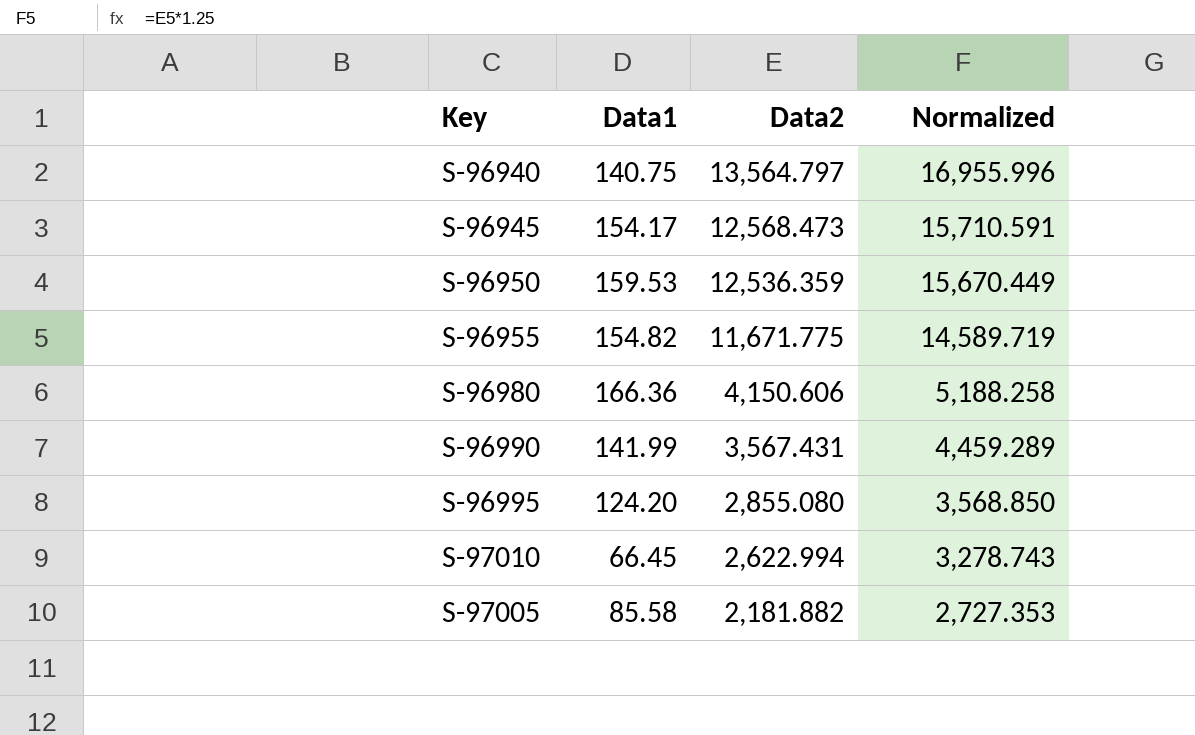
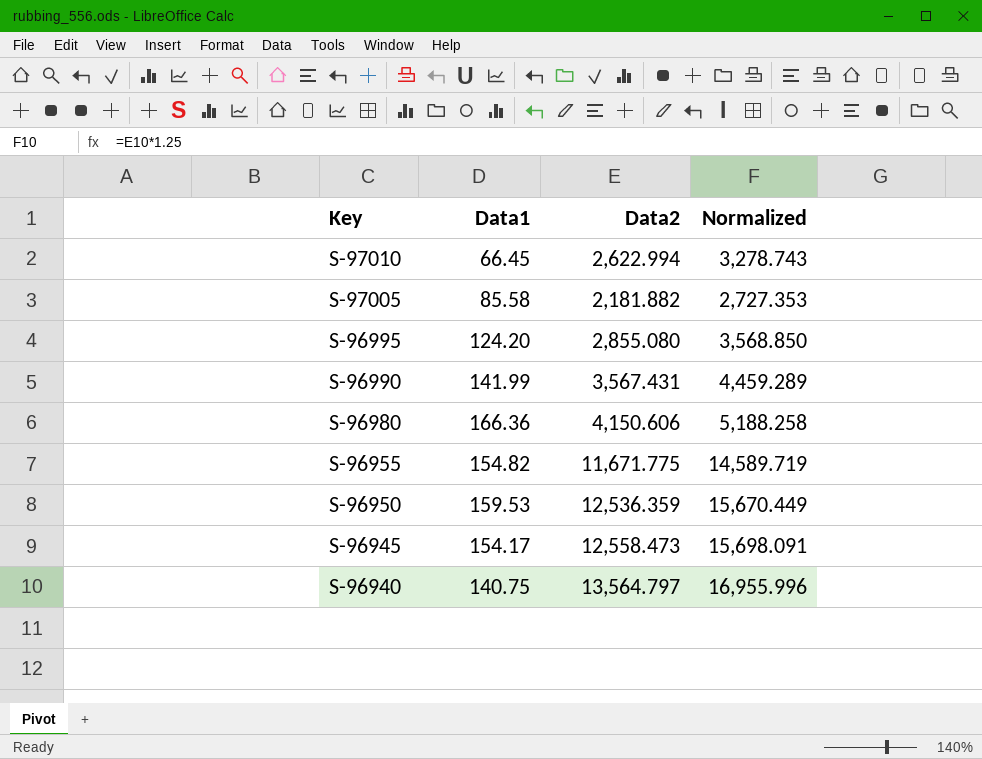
row order: Data2 descending -> Key descending
S-96945 | Data2: 12,568.473 -> 12,558.473
S-96945 | Normalized: 15,710.591 -> 15,698.091

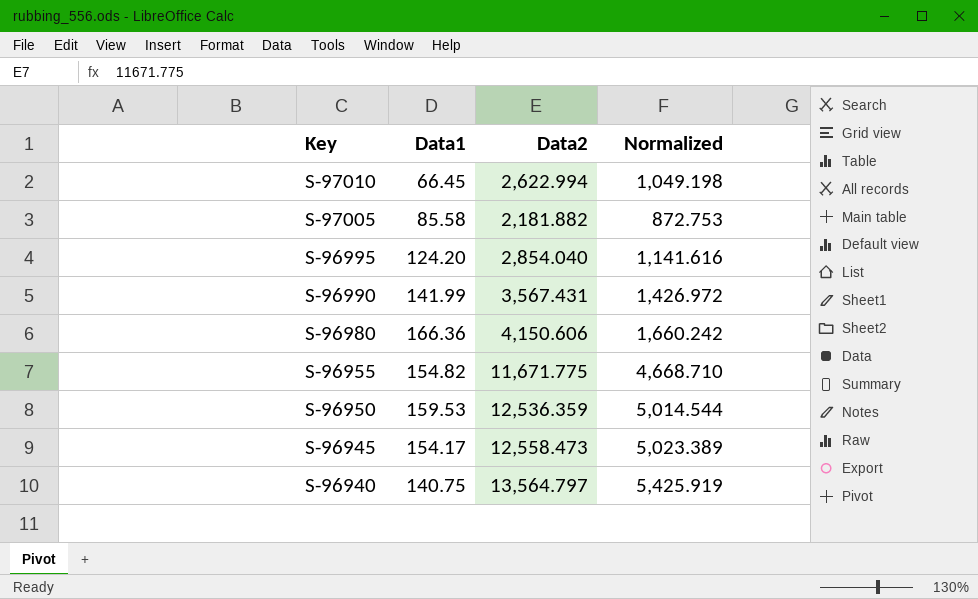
column Normalized | formula: [Data2] * 1.25 -> [Data2] * 0.4
S-96995 | Data2: 2,855.080 -> 2,854.040

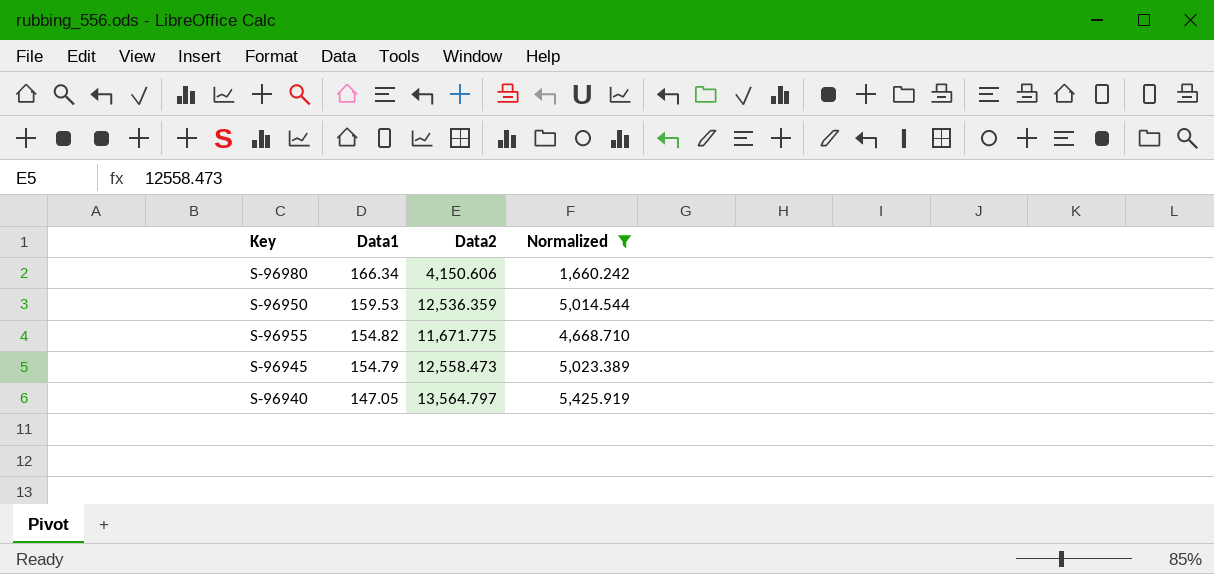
filter: none -> Normalized >= 1,660.242
row order: Key descending -> Data1 descending
S-96980 | Data1: 166.36 -> 166.34
S-96945 | Data1: 154.17 -> 154.79
S-96940 | Data1: 140.75 -> 147.05

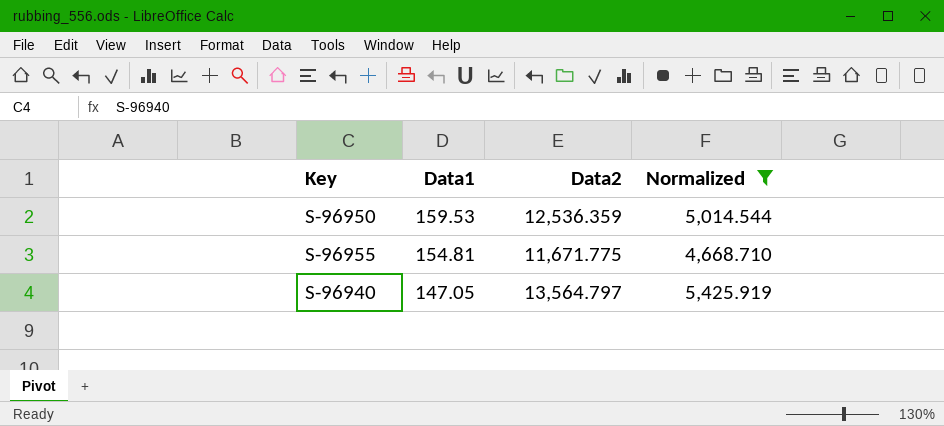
row S-96980: 166.34 | 4,150.606 | 1,660.242 -> none
row S-96945: 154.79 | 12,558.473 | 5,023.389 -> none
S-96955 | Data1: 154.82 -> 154.81

